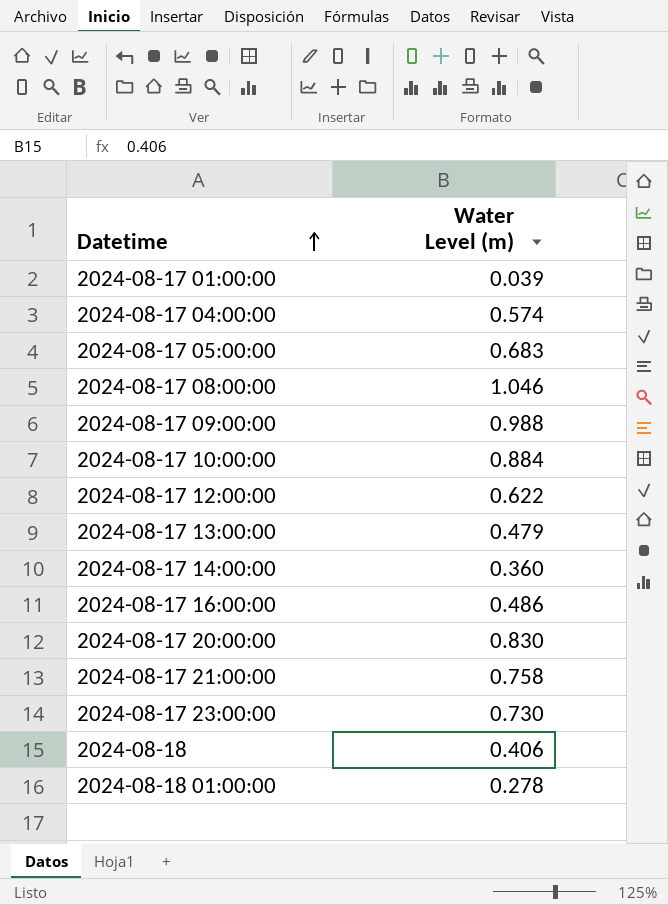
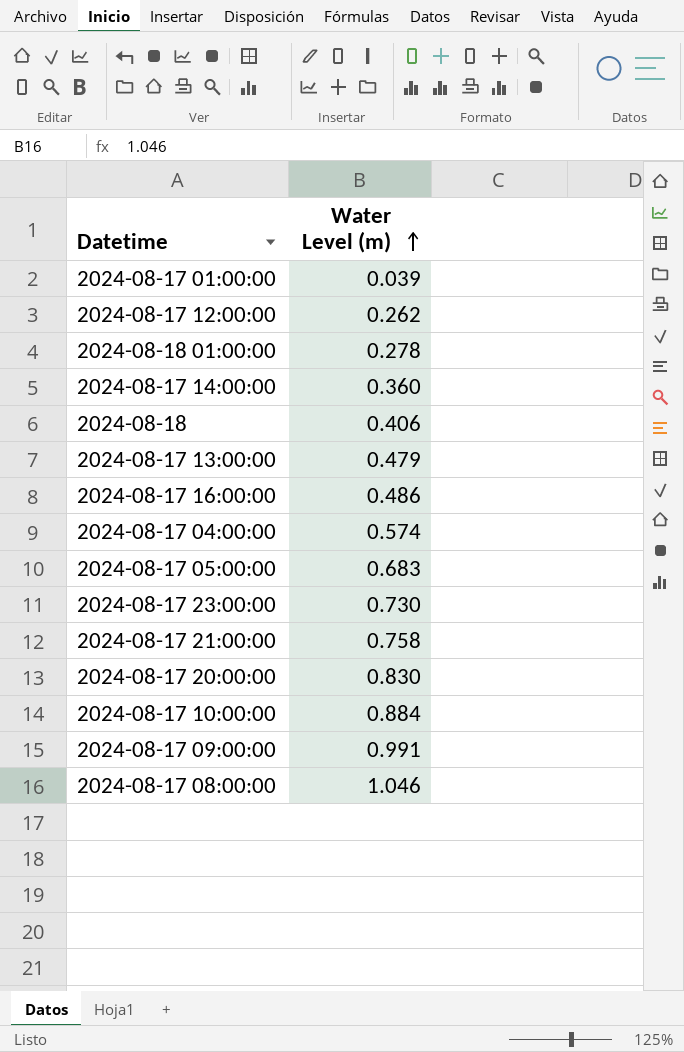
row order: Datetime ascending -> Water Level (m) ascending
2024-08-17 12:00:00 | Water Level (m): 0.622 -> 0.262
2024-08-17 09:00:00 | Water Level (m): 0.988 -> 0.991

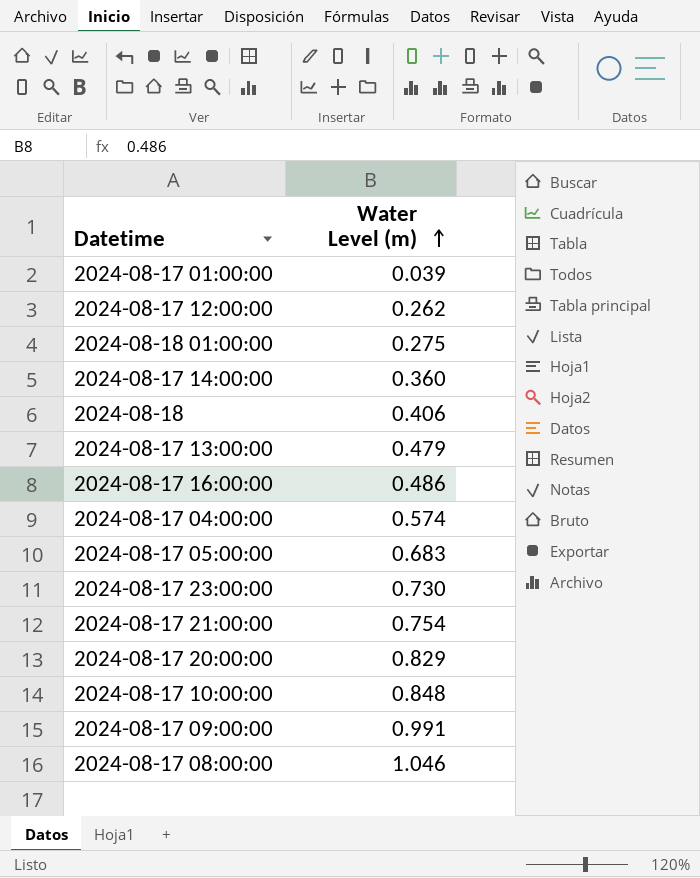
2024-08-18 01:00:00 | Water Level (m): 0.278 -> 0.275
2024-08-17 21:00:00 | Water Level (m): 0.758 -> 0.754
2024-08-17 20:00:00 | Water Level (m): 0.830 -> 0.829
2024-08-17 10:00:00 | Water Level (m): 0.884 -> 0.848

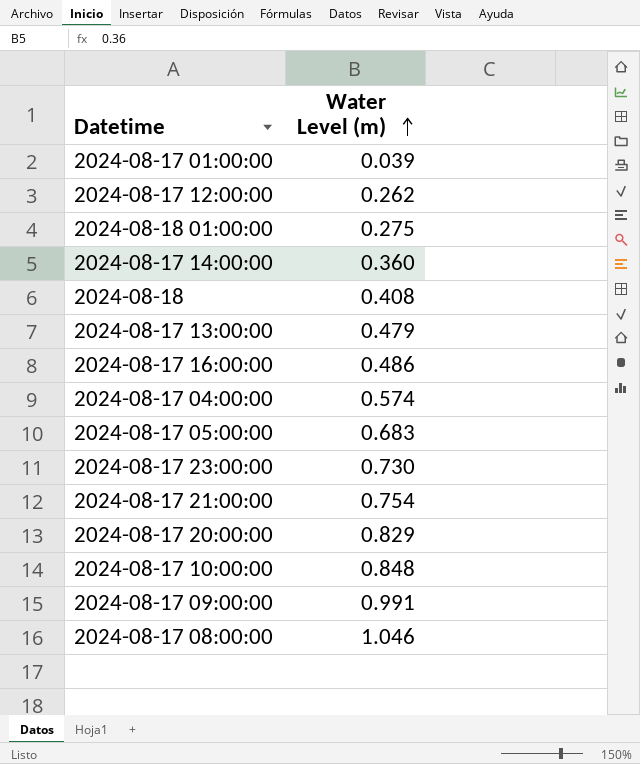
2024-08-18 | Water Level (m): 0.406 -> 0.408

